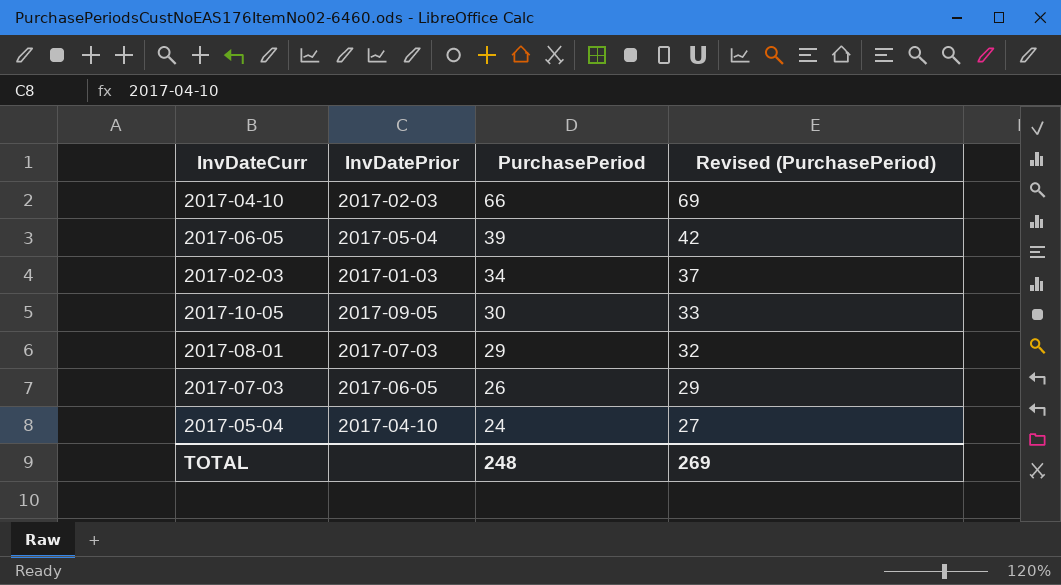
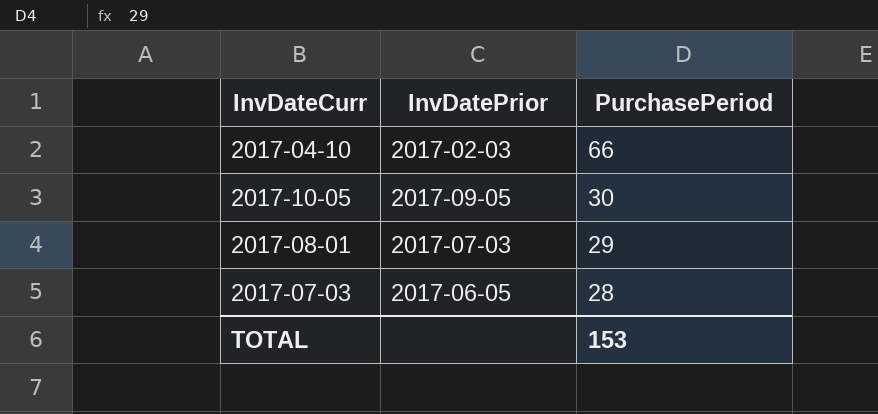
column Revised (PurchasePeriod) | formula: [PurchasePeriod] + 3 -> none
row 2017-06-05: 2017-05-04 | 39 | 42 -> none
row 2017-02-03: 2017-01-03 | 34 | 37 -> none
row 2017-05-04: 2017-04-10 | 24 | 27 -> none
2017-07-03 | PurchasePeriod: 26 -> 28
TOTAL | PurchasePeriod: 248 -> 153

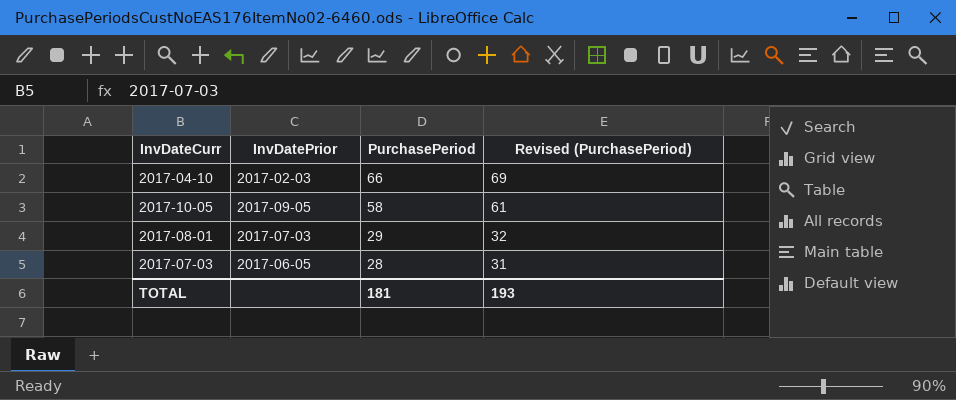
column Revised (PurchasePeriod) | formula: none -> [PurchasePeriod] + 3
2017-10-05 | PurchasePeriod: 30 -> 58
TOTAL | PurchasePeriod: 153 -> 181

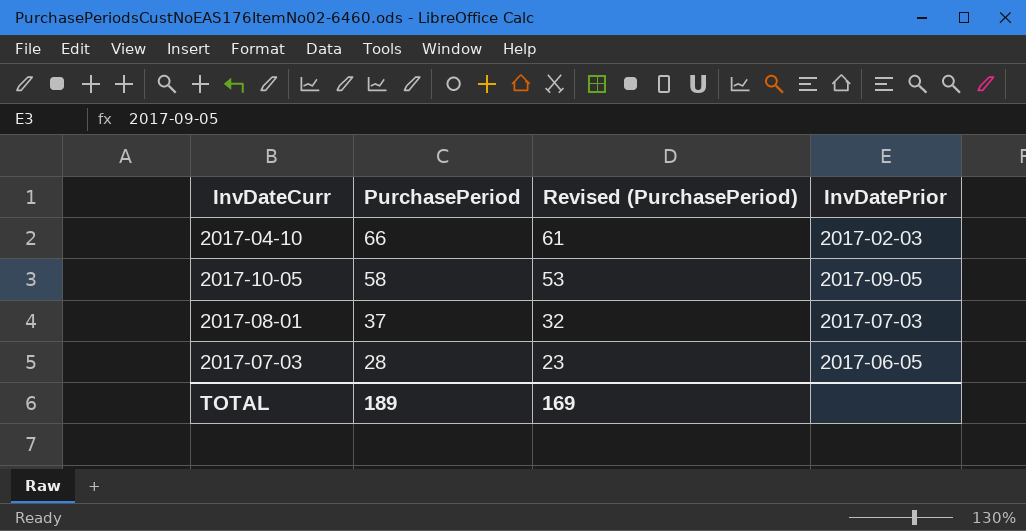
column Revised (PurchasePeriod) | formula: [PurchasePeriod] + 3 -> [PurchasePeriod] - 5
column InvDatePrior | position: 2 -> 4
2017-08-01 | PurchasePeriod: 29 -> 37
TOTAL | PurchasePeriod: 181 -> 189
TOTAL | Revised (PurchasePeriod): 193 -> 169

